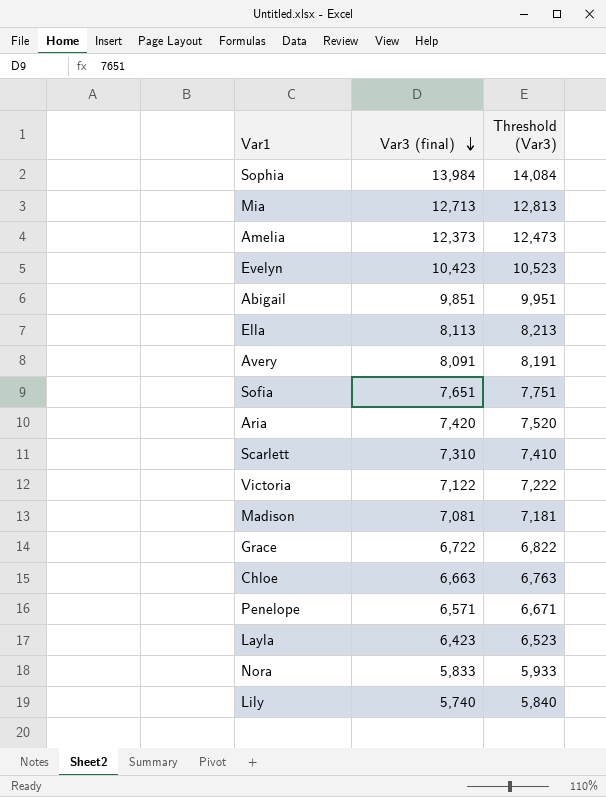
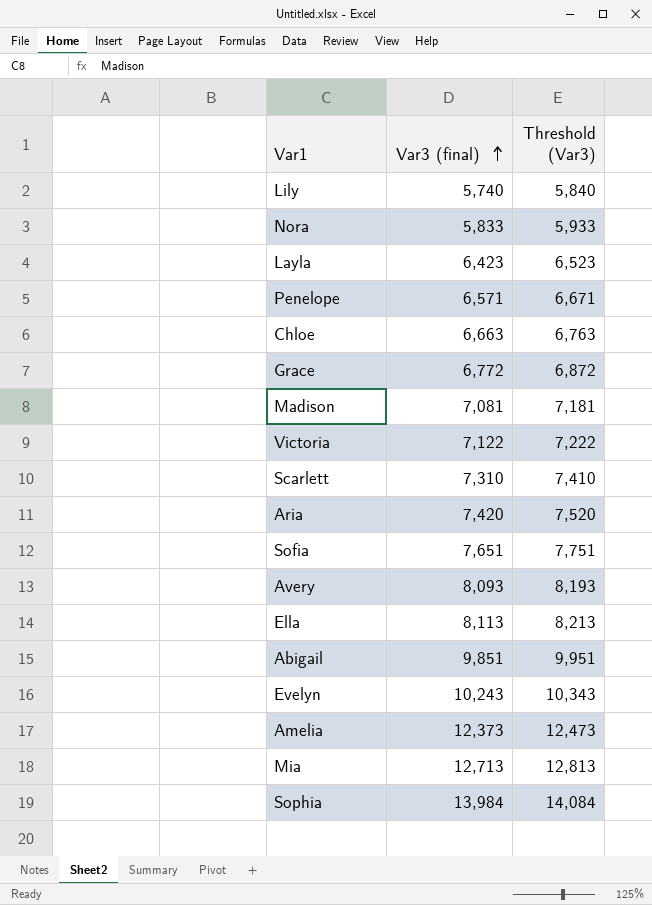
row order: Var3 (final) descending -> Var3 (final) ascending
Grace | Var3 (final): 6,722 -> 6,772
Grace | Threshold (Var3): 6,822 -> 6,872
Avery | Var3 (final): 8,091 -> 8,093
Avery | Threshold (Var3): 8,191 -> 8,193
Evelyn | Var3 (final): 10,423 -> 10,243
Evelyn | Threshold (Var3): 10,523 -> 10,343

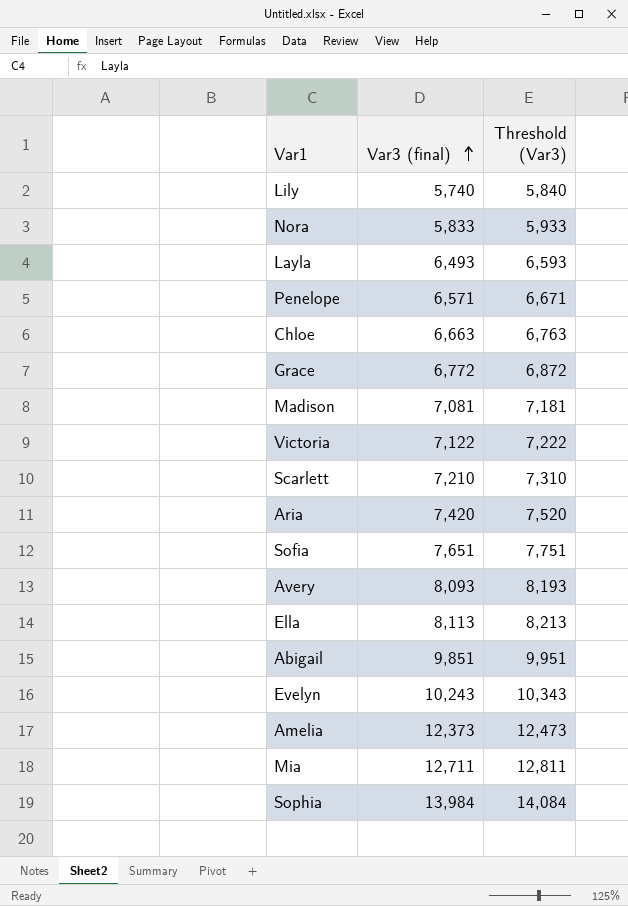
Layla | Var3 (final): 6,423 -> 6,493
Layla | Threshold (Var3): 6,523 -> 6,593
Scarlett | Var3 (final): 7,310 -> 7,210
Scarlett | Threshold (Var3): 7,410 -> 7,310
Mia | Var3 (final): 12,713 -> 12,711
Mia | Threshold (Var3): 12,813 -> 12,811

